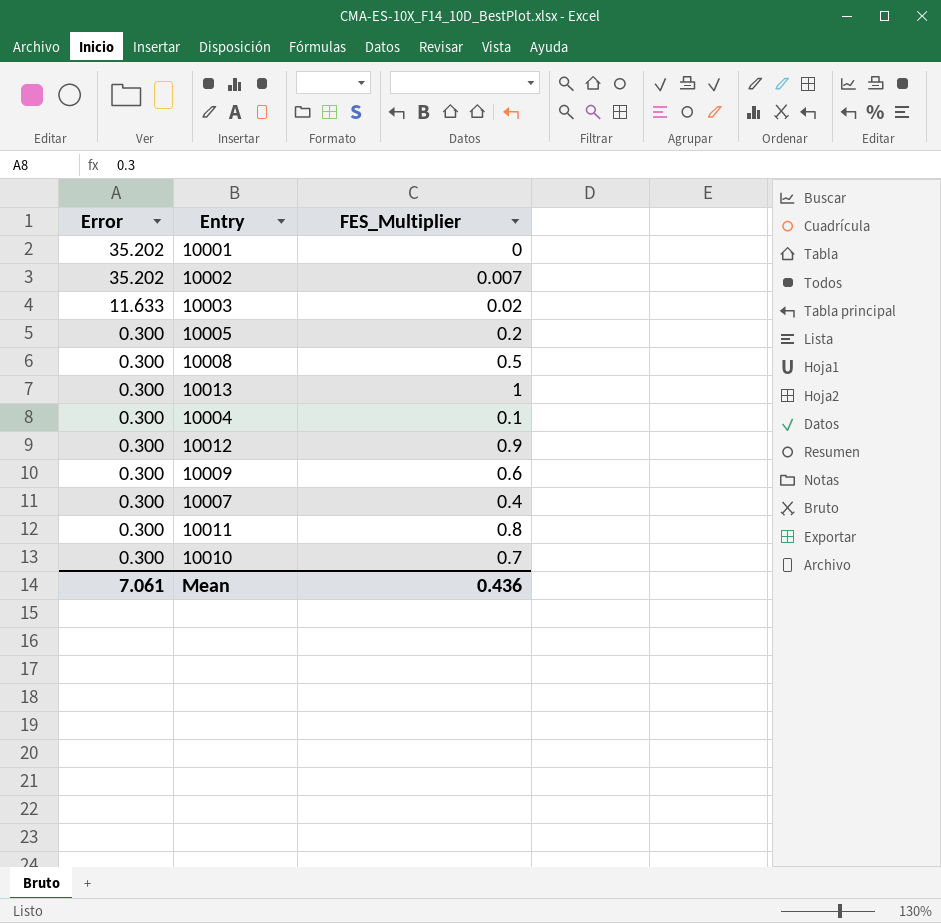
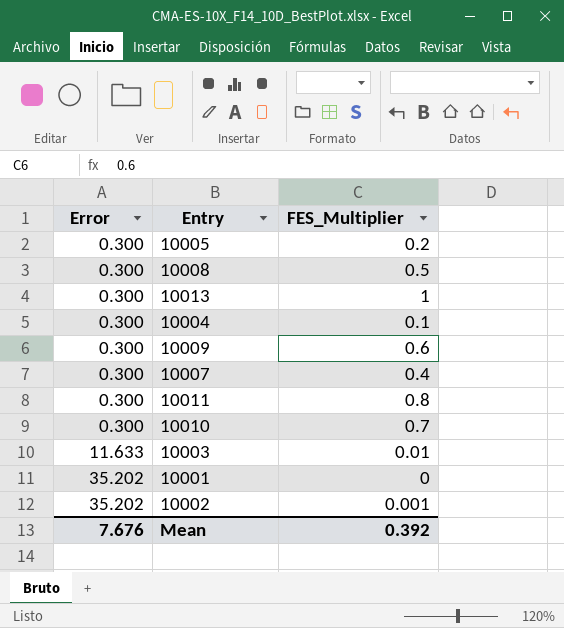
row order: Error descending -> Error ascending
row 10012: 0.300 | 0.9 -> none
10003 | FES_Multiplier: 0.02 -> 0.01
10002 | FES_Multiplier: 0.007 -> 0.001
Mean | Error: 7.061 -> 7.676
Mean | FES_Multiplier: 0.436 -> 0.392

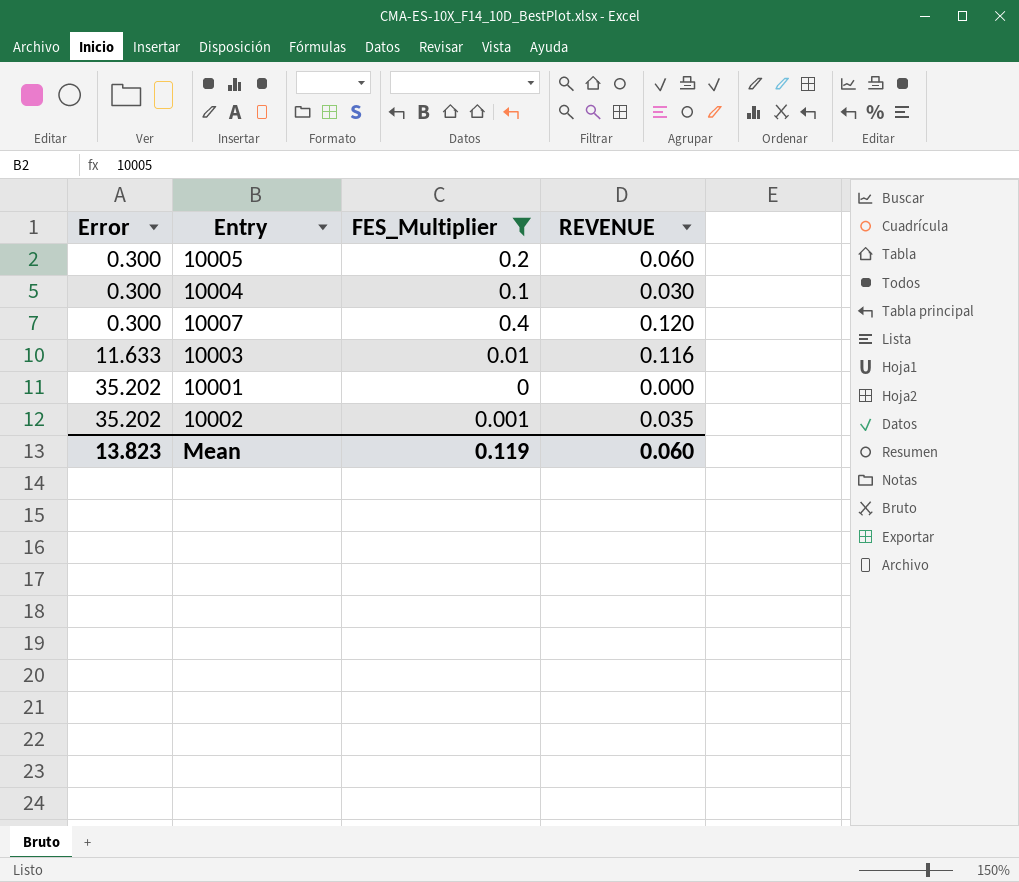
filter: none -> FES_Multiplier <= 0.4
column REVENUE | formula: none -> [Error] * [FES_Multiplier]
Mean | Error: 7.676 -> 13.823
Mean | FES_Multiplier: 0.392 -> 0.119

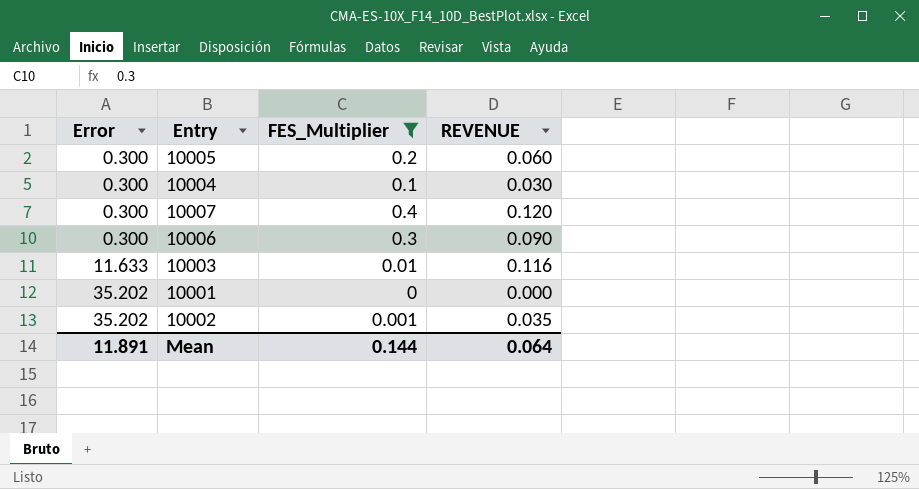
row 10006: none -> 0.300 | 0.3 | 0.090
Mean | Error: 13.823 -> 11.891
Mean | FES_Multiplier: 0.119 -> 0.144
Mean | REVENUE: 0.060 -> 0.064

